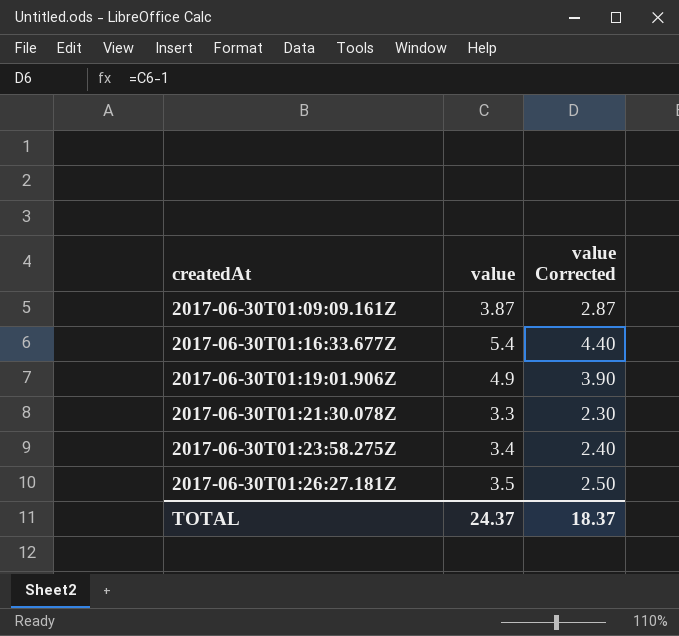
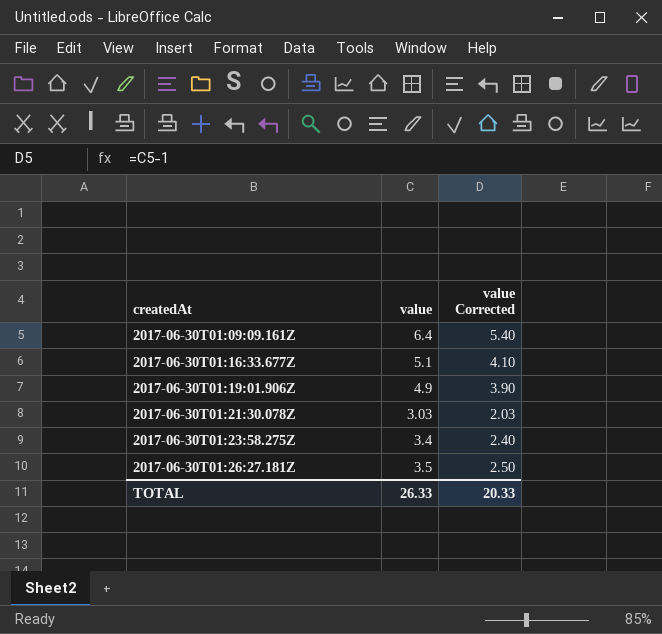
2017-06-30T01:09:09.161Z | value: 3.87 -> 6.4
2017-06-30T01:09:09.161Z | value Corrected: 2.87 -> 5.40
2017-06-30T01:16:33.677Z | value: 5.4 -> 5.1
2017-06-30T01:16:33.677Z | value Corrected: 4.40 -> 4.10
2017-06-30T01:21:30.078Z | value: 3.3 -> 3.03
2017-06-30T01:21:30.078Z | value Corrected: 2.30 -> 2.03
TOTAL | value: 24.37 -> 26.33
TOTAL | value Corrected: 18.37 -> 20.33

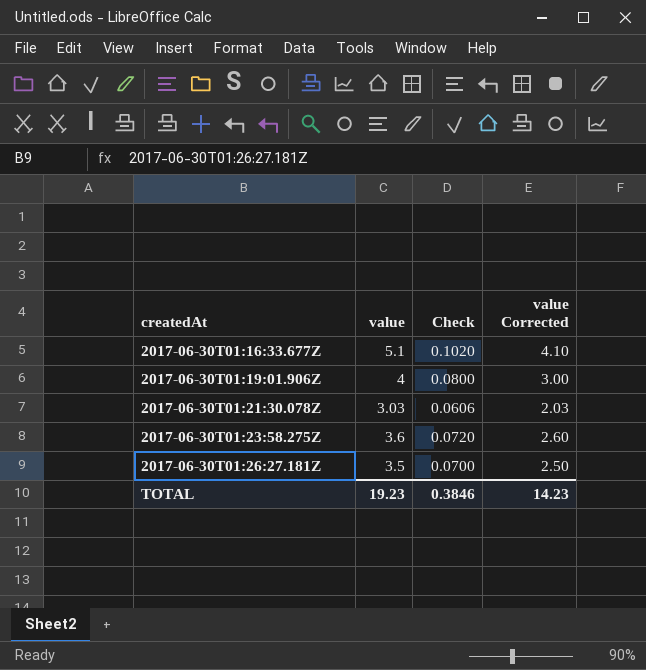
column Check | formula: none -> [value] * 0.02
row 2017-06-30T01:09:09.161Z: 6.4 | 5.40 -> none
2017-06-30T01:19:01.906Z | value: 4.9 -> 4
2017-06-30T01:19:01.906Z | value Corrected: 3.90 -> 3.00
2017-06-30T01:23:58.275Z | value: 3.4 -> 3.6
2017-06-30T01:23:58.275Z | value Corrected: 2.40 -> 2.60
TOTAL | value: 26.33 -> 19.23
TOTAL | value Corrected: 20.33 -> 14.23

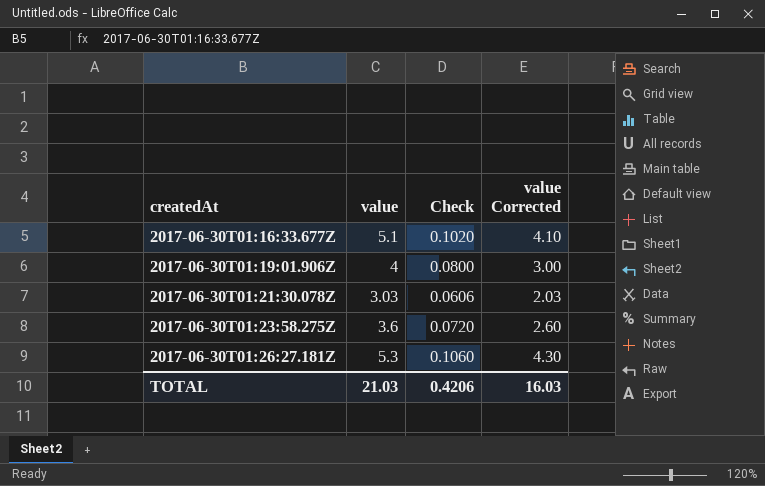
2017-06-30T01:26:27.181Z | value: 3.5 -> 5.3
2017-06-30T01:26:27.181Z | Check: 0.0700 -> 0.1060
2017-06-30T01:26:27.181Z | value Corrected: 2.50 -> 4.30
TOTAL | value: 19.23 -> 21.03
TOTAL | Check: 0.3846 -> 0.4206
TOTAL | value Corrected: 14.23 -> 16.03

